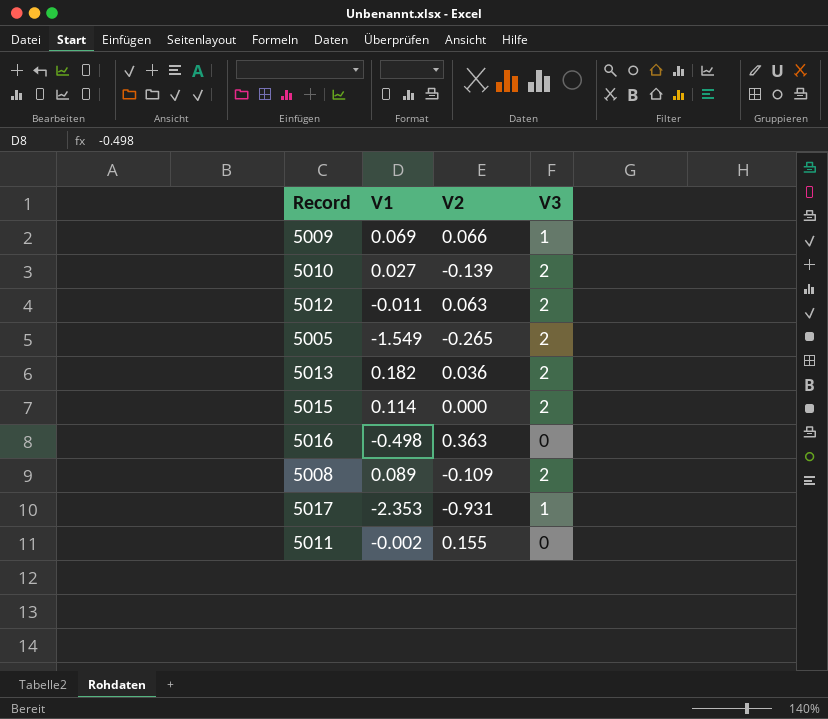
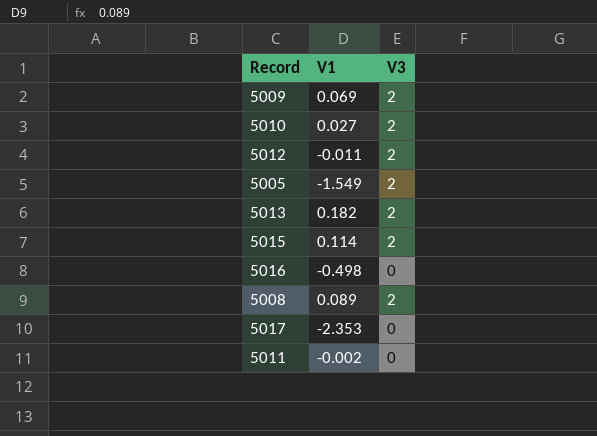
column V2 | position: 3 -> none
5009 | V3: 1 -> 2
5017 | V3: 1 -> 0

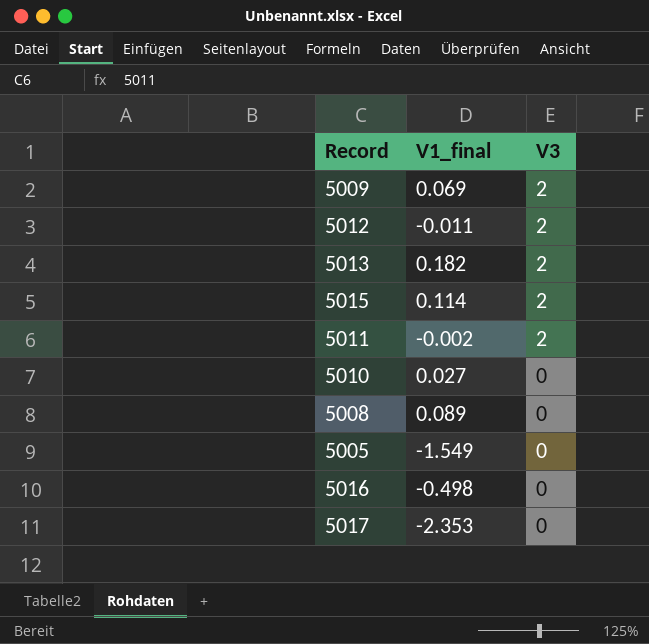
row order: none -> V3 descending
column name: V1 -> V1_final
5011 | V3: 0 -> 2
5010 | V3: 2 -> 0
5008 | V3: 2 -> 0
5005 | V3: 2 -> 0

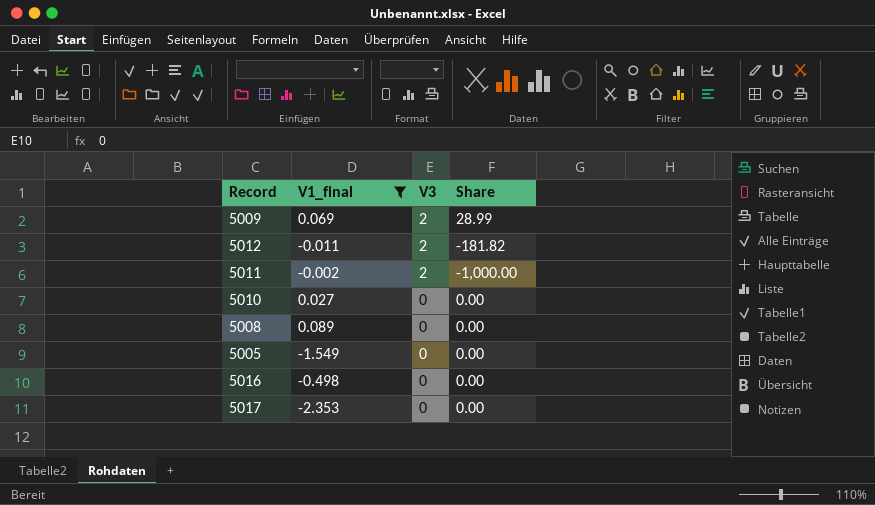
filter: none -> V1_final <= 0.089
column Share | formula: none -> [V3] / [V1_final]

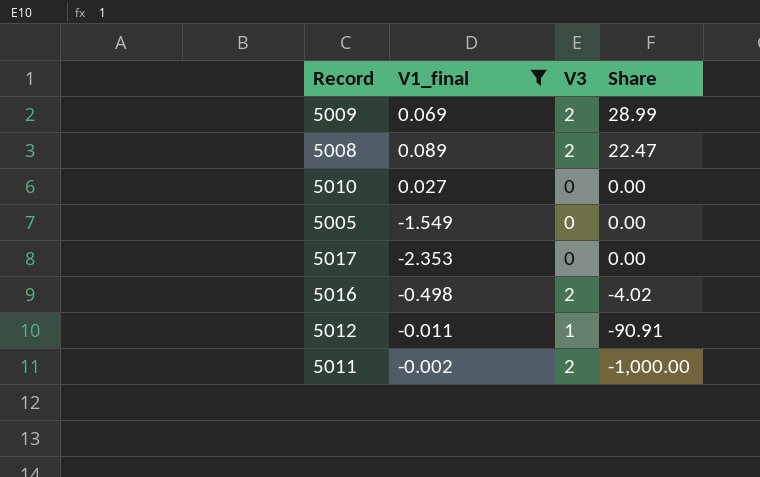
row order: V3 descending -> Share descending
5008 | V3: 0 -> 2
5008 | Share: 0.00 -> 22.47
5016 | V3: 0 -> 2
5016 | Share: 0.00 -> -4.02
5012 | V3: 2 -> 1
5012 | Share: -181.82 -> -90.91

